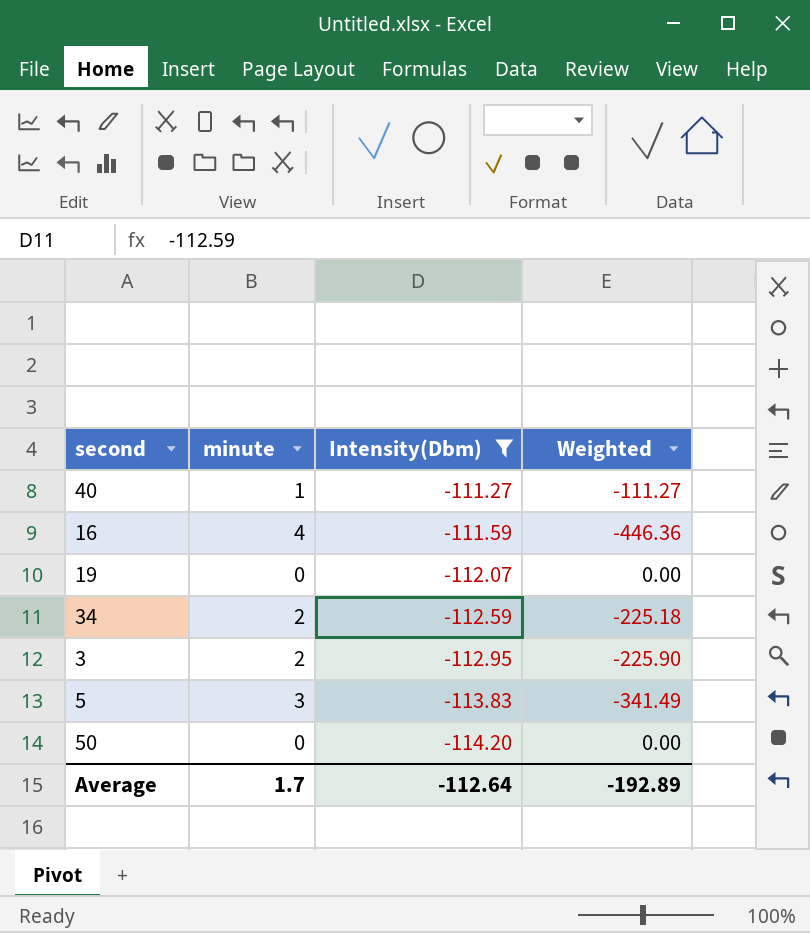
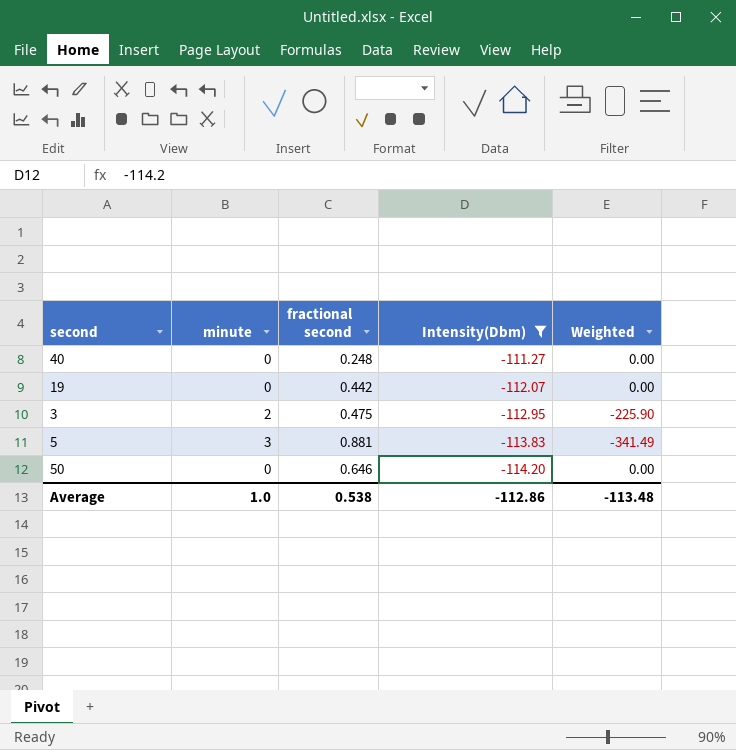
column fractional second | position: none -> 3
row 16: 4 | -111.59 | -446.36 -> none
row 34: 2 | -112.59 | -225.18 -> none
40 | minute: 1 -> 0
40 | Weighted: -111.27 -> 0.00
Average | minute: 1.7 -> 1.0
Average | Intensity(Dbm): -112.64 -> -112.86
Average | Weighted: -192.89 -> -113.48

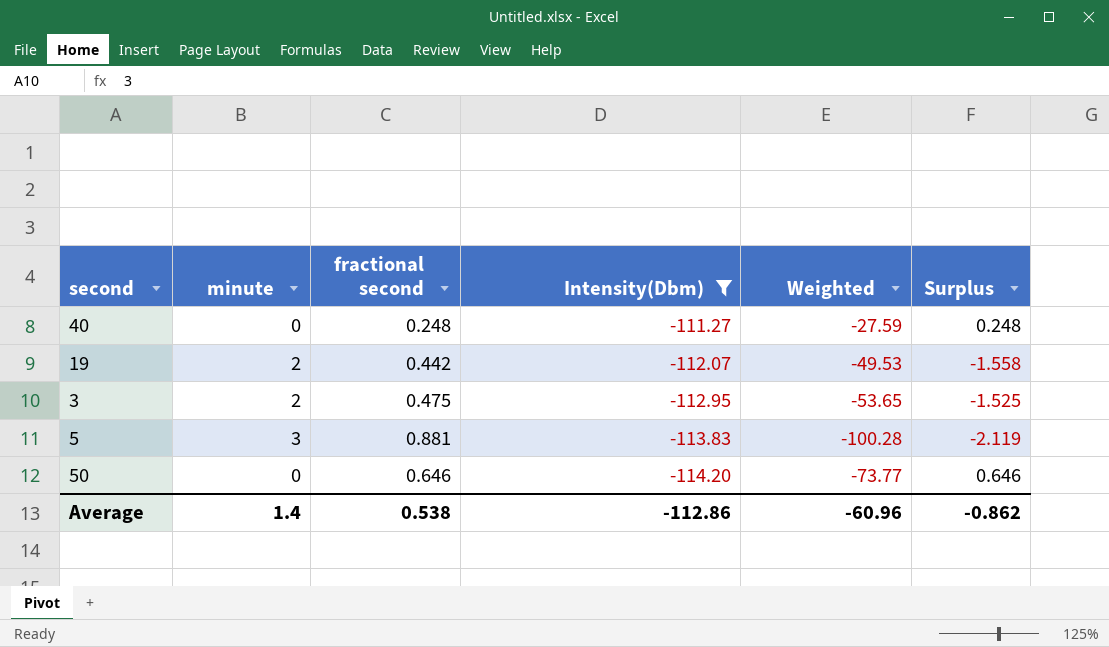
column Weighted | formula: [minute] * [Intensity(Dbm)] -> [fractional second] * [Intensity(Dbm)]
column Surplus | formula: none -> [fractional second] - [minute]
19 | minute: 0 -> 2
Average | minute: 1.0 -> 1.4
Average | Weighted: -113.48 -> -60.96

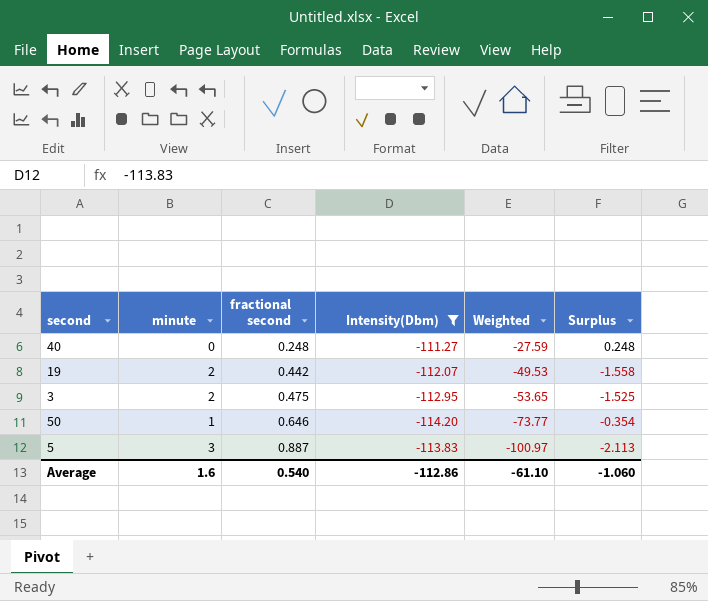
row order: Intensity(Dbm) descending -> fractional second ascending
50 | minute: 0 -> 1
50 | Surplus: 0.646 -> -0.354
5 | fractional second: 0.881 -> 0.887
5 | Weighted: -100.28 -> -100.97
5 | Surplus: -2.119 -> -2.113
Average | minute: 1.4 -> 1.6
Average | fractional second: 0.538 -> 0.540
Average | Weighted: -60.96 -> -61.10
Average | Surplus: -0.862 -> -1.060

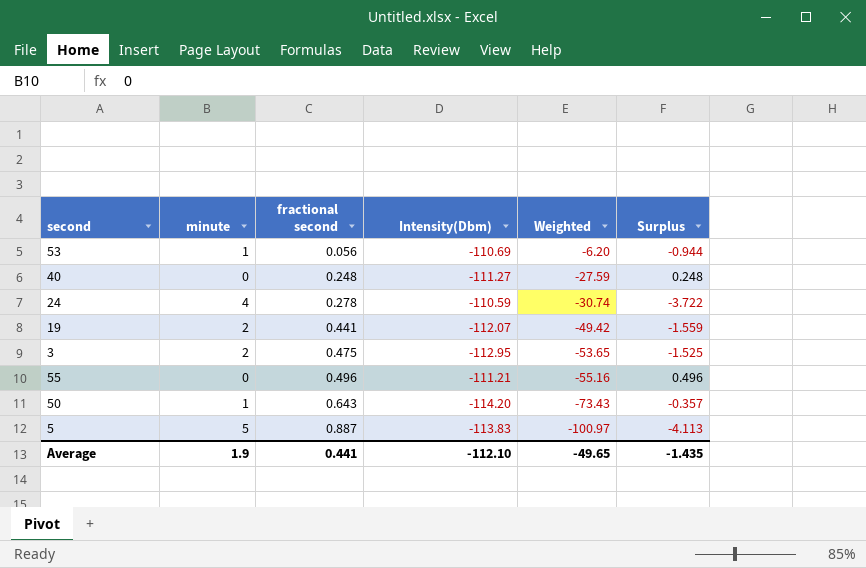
filter: Intensity(Dbm) <= -111.27 -> none
19 | fractional second: 0.442 -> 0.441
19 | Weighted: -49.53 -> -49.42
19 | Surplus: -1.558 -> -1.559
50 | fractional second: 0.646 -> 0.643
50 | Weighted: -73.77 -> -73.43
50 | Surplus: -0.354 -> -0.357
5 | minute: 3 -> 5
5 | Surplus: -2.113 -> -4.113
Average | minute: 1.6 -> 1.9
Average | fractional second: 0.540 -> 0.441
Average | Intensity(Dbm): -112.86 -> -112.10
Average | Weighted: -61.10 -> -49.65
Average | Surplus: -1.060 -> -1.435

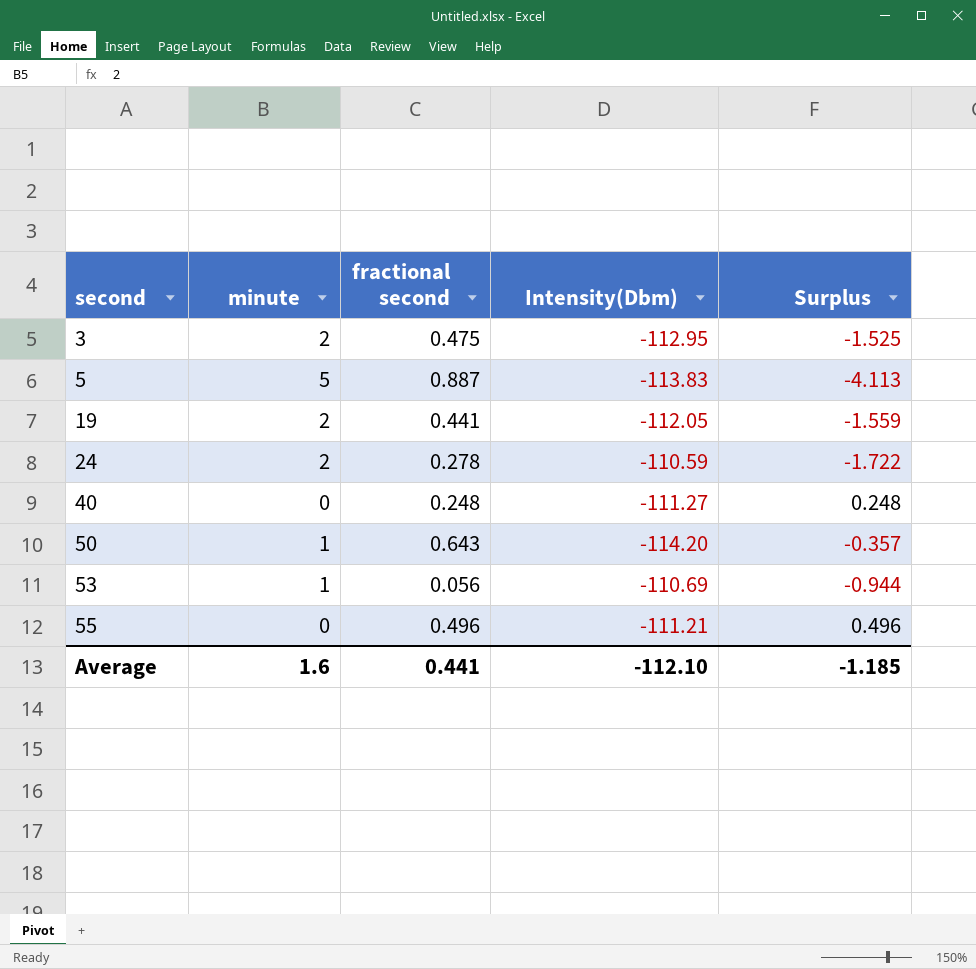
row order: fractional second ascending -> second ascending
column Weighted | formula: [fractional second] * [Intensity(Dbm)] -> none
19 | Intensity(Dbm): -112.07 -> -112.05
24 | minute: 4 -> 2
24 | Surplus: -3.722 -> -1.722
Average | minute: 1.9 -> 1.6
Average | Surplus: -1.435 -> -1.185

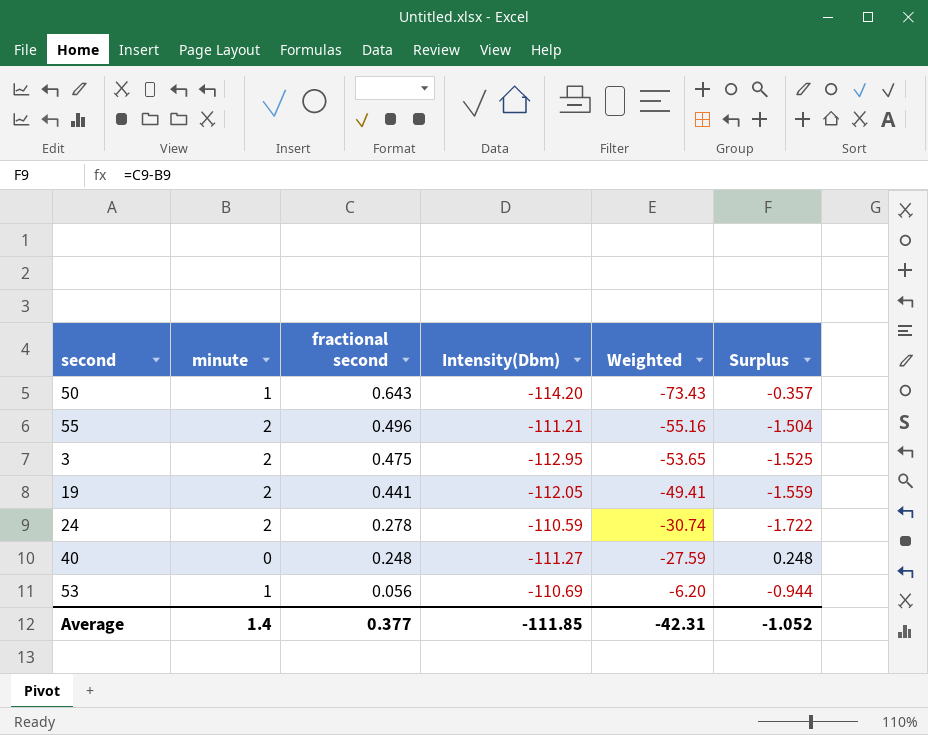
row order: second ascending -> fractional second descending
column Weighted | formula: none -> [fractional second] * [Intensity(Dbm)]
row 5: 5 | 0.887 | -113.83 | -4.113 -> none
55 | minute: 0 -> 2
55 | Surplus: 0.496 -> -1.504
Average | minute: 1.6 -> 1.4
Average | fractional second: 0.441 -> 0.377
Average | Intensity(Dbm): -112.10 -> -111.85
Average | Surplus: -1.185 -> -1.052

